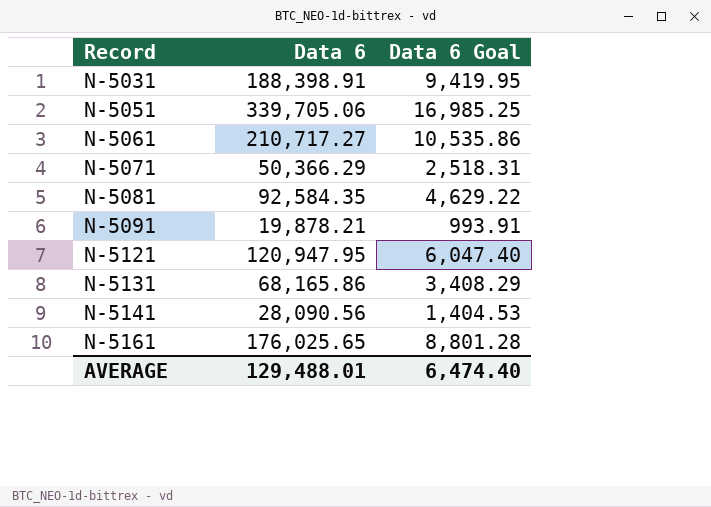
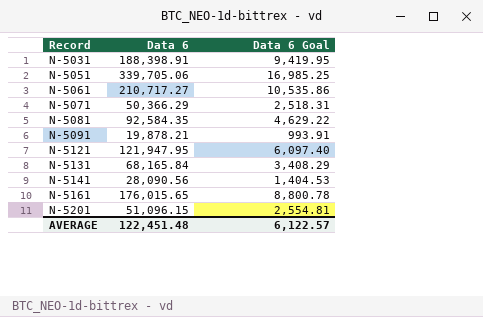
N-5121 | Data 6: 120,947.95 -> 121,947.95
N-5121 | Data 6 Goal: 6,047.40 -> 6,097.40
N-5131 | Data 6: 68,165.86 -> 68,165.84
N-5161 | Data 6: 176,025.65 -> 176,015.65
N-5161 | Data 6 Goal: 8,801.28 -> 8,800.78
row N-5201: none -> 51,096.15 | 2,554.81
AVERAGE | Data 6: 129,488.01 -> 122,451.48
AVERAGE | Data 6 Goal: 6,474.40 -> 6,122.57

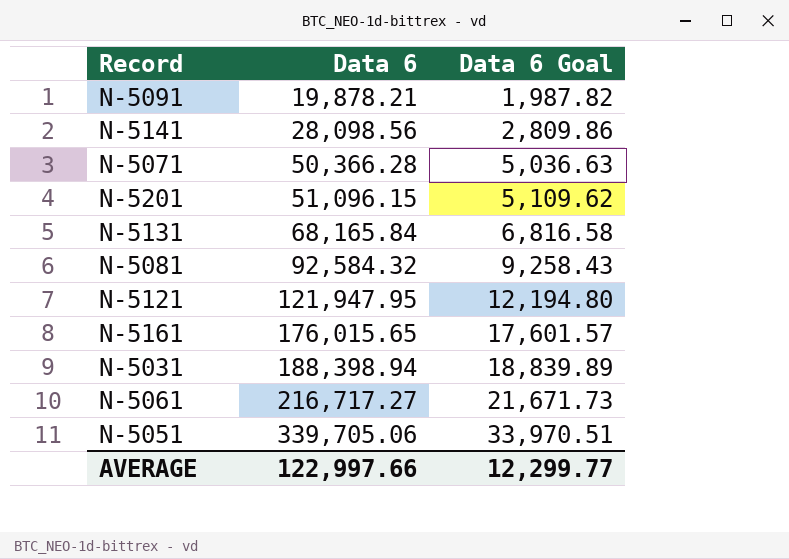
row order: Record ascending -> Data 6 ascending
column Data 6 Goal | formula: [Data 6] * 0.05 -> [Data 6] * 0.1
N-5141 | Data 6: 28,090.56 -> 28,098.56
N-5071 | Data 6: 50,366.29 -> 50,366.28
N-5081 | Data 6: 92,584.35 -> 92,584.32
N-5031 | Data 6: 188,398.91 -> 188,398.94
N-5061 | Data 6: 210,717.27 -> 216,717.27
AVERAGE | Data 6: 122,451.48 -> 122,997.66
AVERAGE | Data 6 Goal: 6,122.57 -> 12,299.77

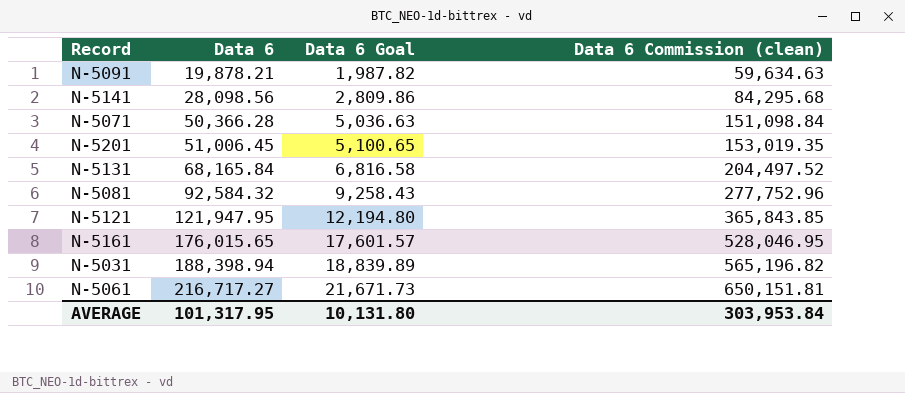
column Data 6 Commission (clean) | formula: none -> [Data 6] * 3
row N-5051: 339,705.06 | 33,970.51 -> none
N-5201 | Data 6: 51,096.15 -> 51,006.45
N-5201 | Data 6 Goal: 5,109.62 -> 5,100.65
AVERAGE | Data 6: 122,997.66 -> 101,317.95
AVERAGE | Data 6 Goal: 12,299.77 -> 10,131.80

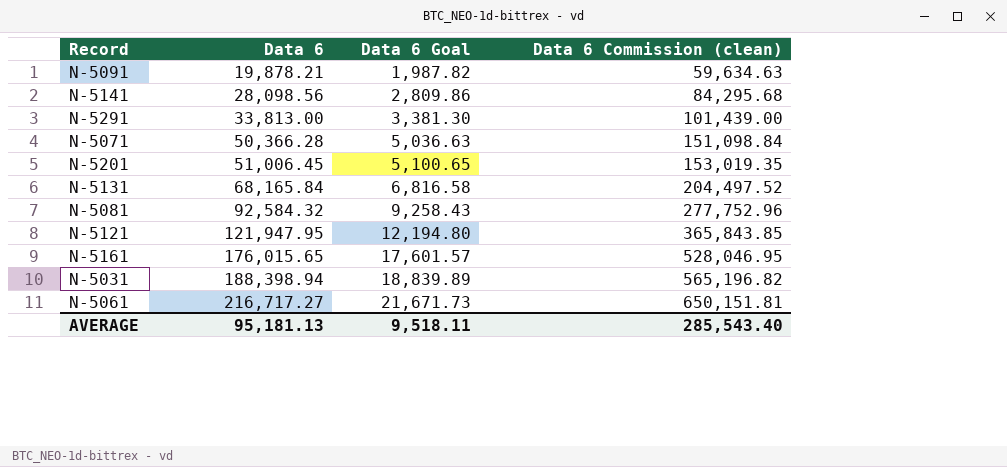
row N-5291: none -> 33,813.00 | 3,381.30 | 101,439.00
AVERAGE | Data 6: 101,317.95 -> 95,181.13
AVERAGE | Data 6 Goal: 10,131.80 -> 9,518.11
AVERAGE | Data 6 Commission (clean): 303,953.84 -> 285,543.40

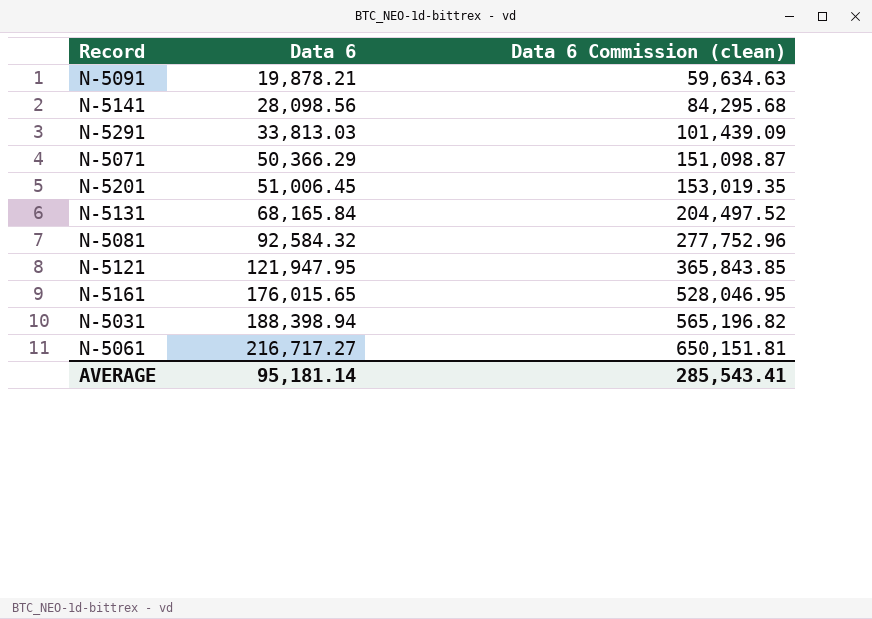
column Data 6 Goal | formula: [Data 6] * 0.1 -> none
N-5291 | Data 6: 33,813.00 -> 33,813.03
N-5291 | Data 6 Commission (clean): 101,439.00 -> 101,439.09
N-5071 | Data 6: 50,366.28 -> 50,366.29
N-5071 | Data 6 Commission (clean): 151,098.84 -> 151,098.87
AVERAGE | Data 6: 95,181.13 -> 95,181.14
AVERAGE | Data 6 Commission (clean): 285,543.40 -> 285,543.41

